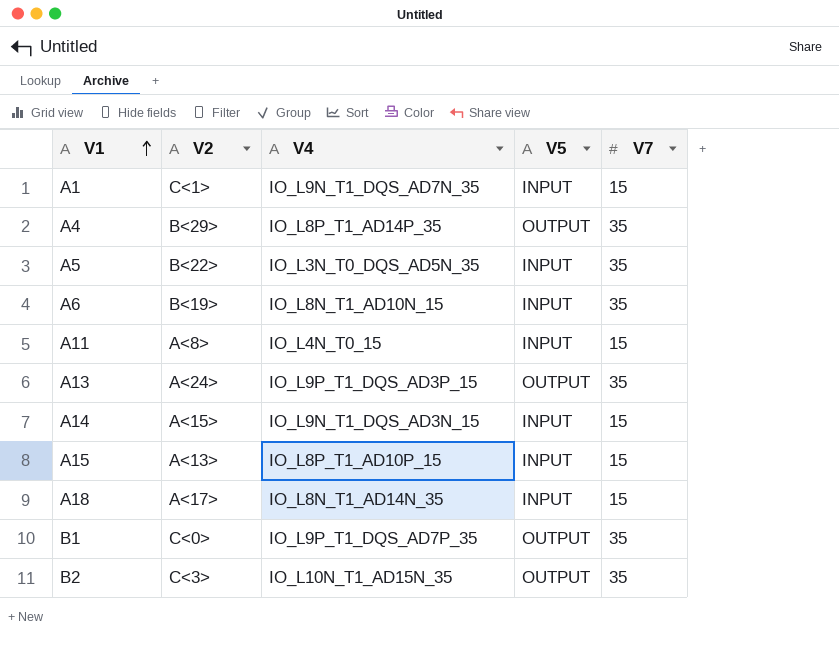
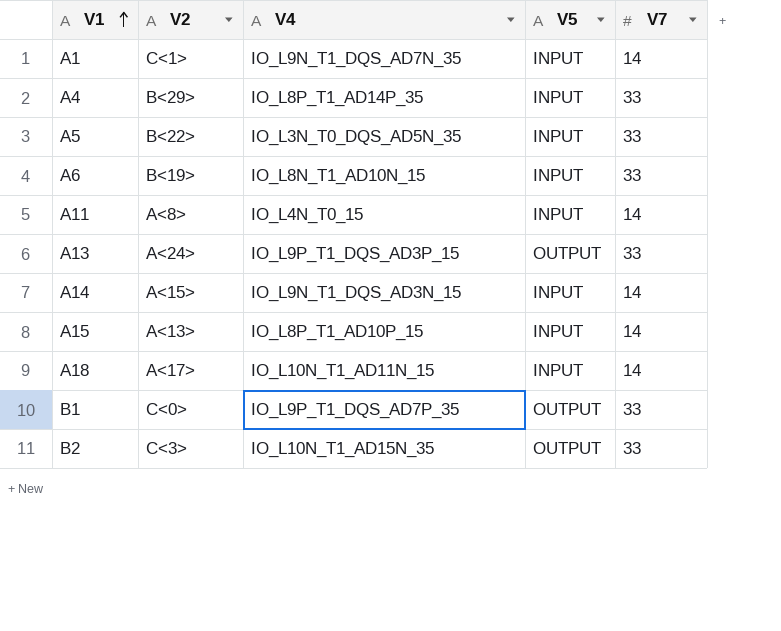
A1 | V7: 15 -> 14
A4 | V5: OUTPUT -> INPUT
A4 | V7: 35 -> 33
A5 | V7: 35 -> 33
A6 | V7: 35 -> 33
A11 | V7: 15 -> 14
A13 | V7: 35 -> 33
A14 | V7: 15 -> 14
A15 | V7: 15 -> 14
A18 | V4: IO_L8N_T1_AD14N_35 -> IO_L10N_T1_AD11N_15
A18 | V7: 15 -> 14
B1 | V7: 35 -> 33
B2 | V7: 35 -> 33

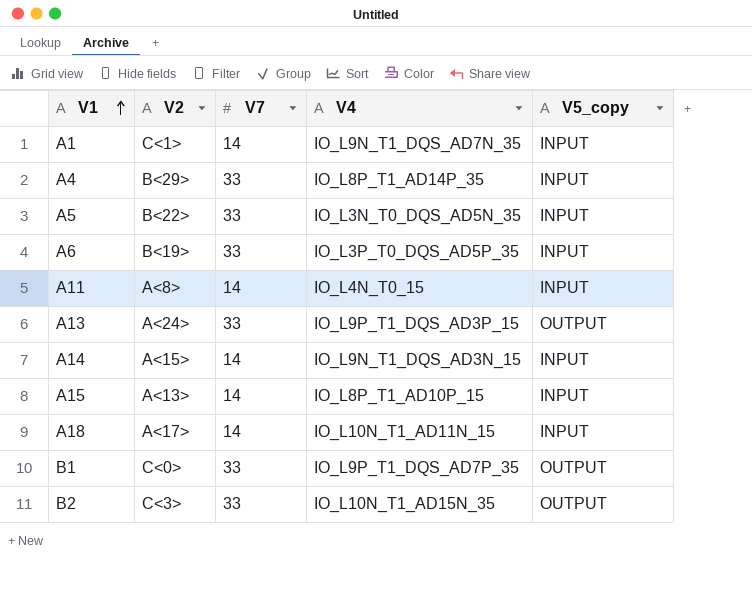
column V7 | position: 5 -> 3
column name: V5 -> V5_copy
A6 | V4: IO_L8N_T1_AD10N_15 -> IO_L3P_T0_DQS_AD5P_35

